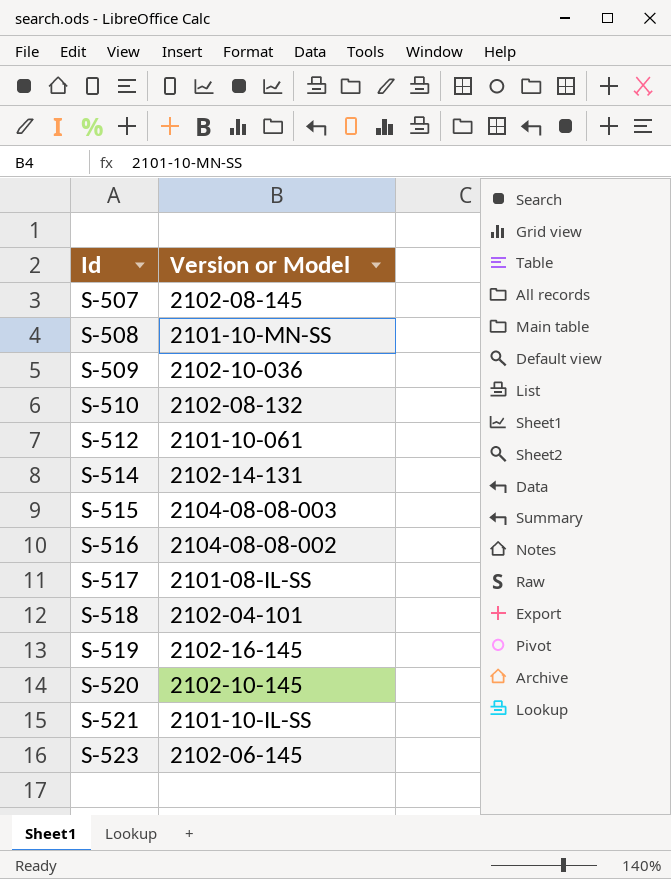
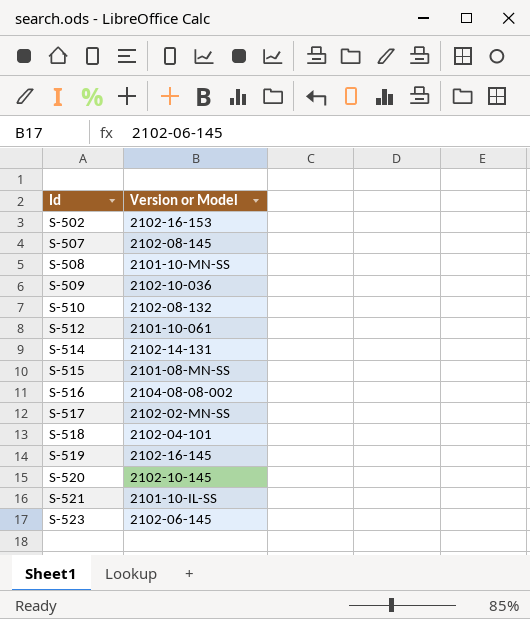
row S-502: none -> 2102-16-153
S-515 | Version or Model: 2104-08-08-003 -> 2101-08-MN-SS
S-517 | Version or Model: 2101-08-IL-SS -> 2102-02-MN-SS

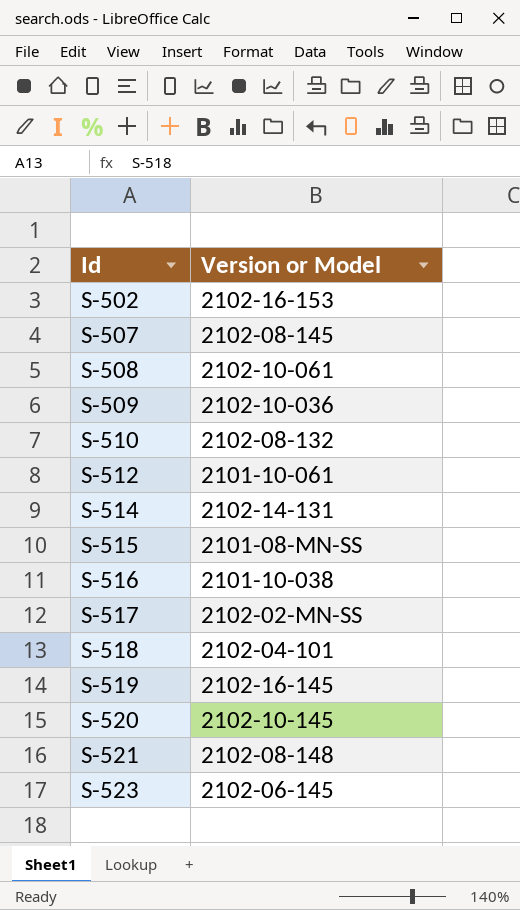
S-508 | Version or Model: 2101-10-MN-SS -> 2102-10-061
S-516 | Version or Model: 2104-08-08-002 -> 2101-10-038
S-521 | Version or Model: 2101-10-IL-SS -> 2102-08-148

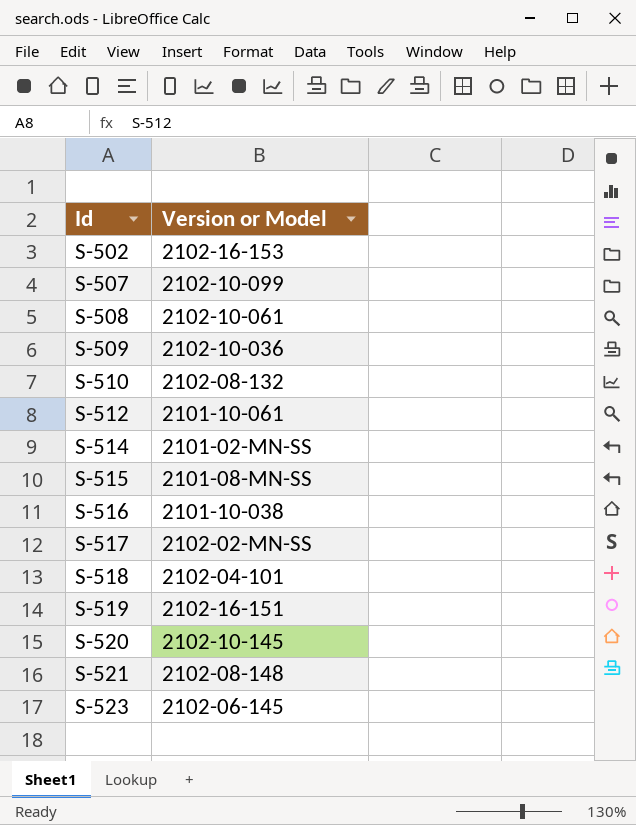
S-507 | Version or Model: 2102-08-145 -> 2102-10-099
S-514 | Version or Model: 2102-14-131 -> 2101-02-MN-SS
S-519 | Version or Model: 2102-16-145 -> 2102-16-151

